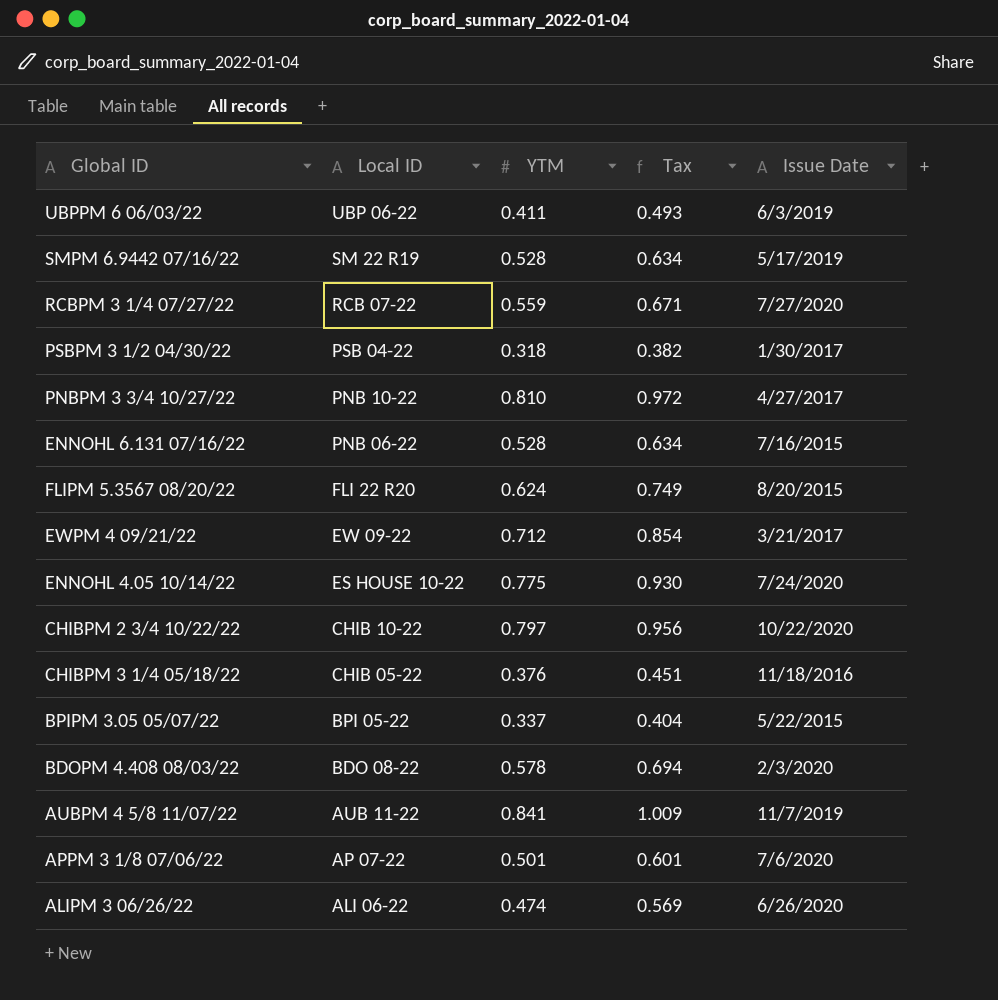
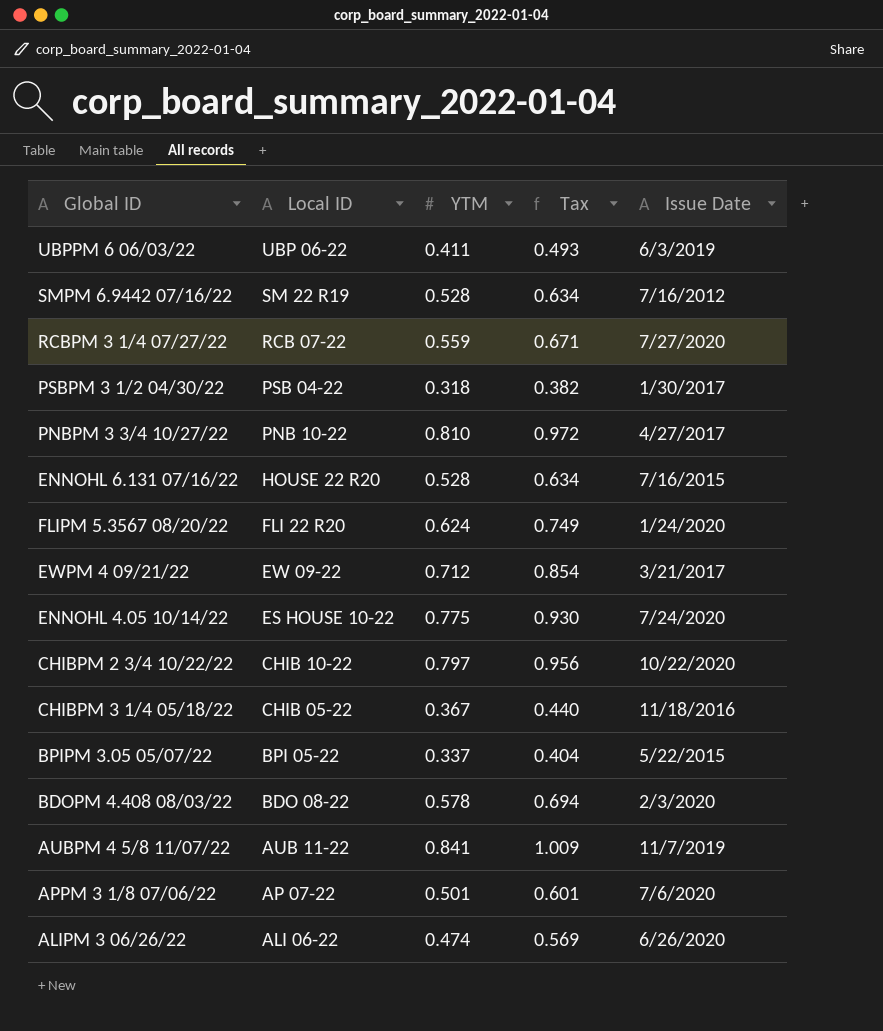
SMPM 6.9442 07/16/22 | Issue Date: 5/17/2019 -> 7/16/2012
ENNOHL 6.131 07/16/22 | Local ID: PNB 06-22 -> HOUSE 22 R20
FLIPM 5.3567 08/20/22 | Issue Date: 8/20/2015 -> 1/24/2020
CHIBPM 3 1/4 05/18/22 | YTM: 0.376 -> 0.367
CHIBPM 3 1/4 05/18/22 | Tax: 0.451 -> 0.440

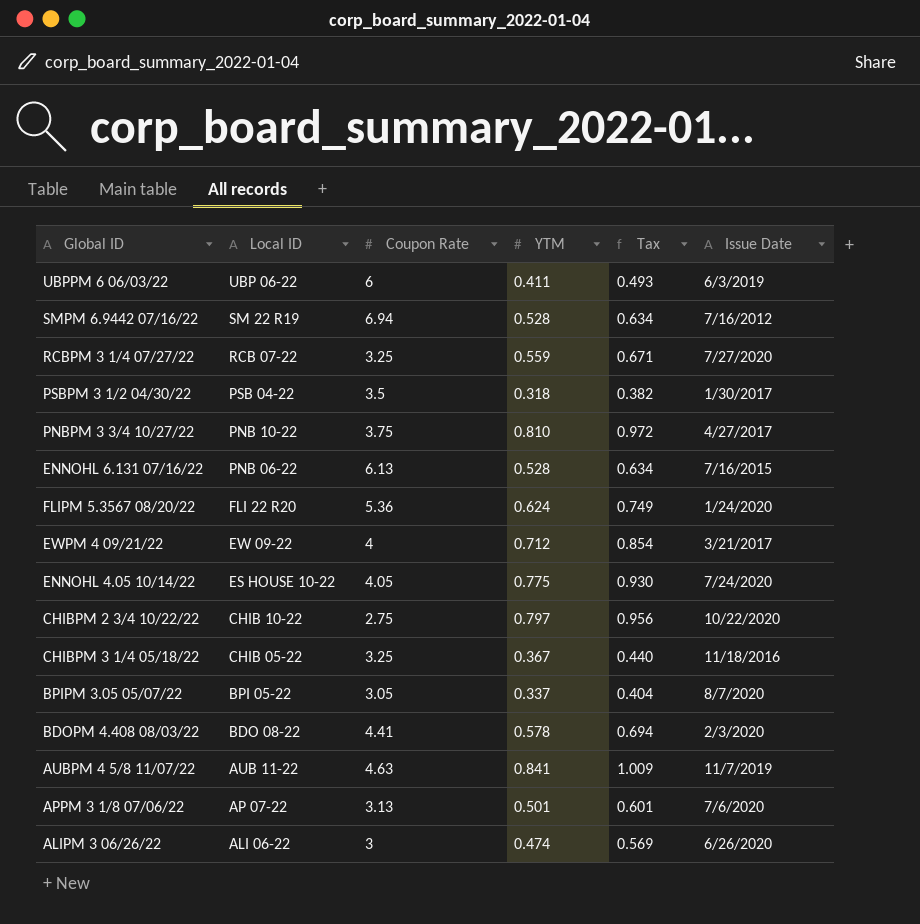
column Coupon Rate | position: none -> 3
ENNOHL 6.131 07/16/22 | Local ID: HOUSE 22 R20 -> PNB 06-22
BPIPM 3.05 05/07/22 | Issue Date: 5/22/2015 -> 8/7/2020

